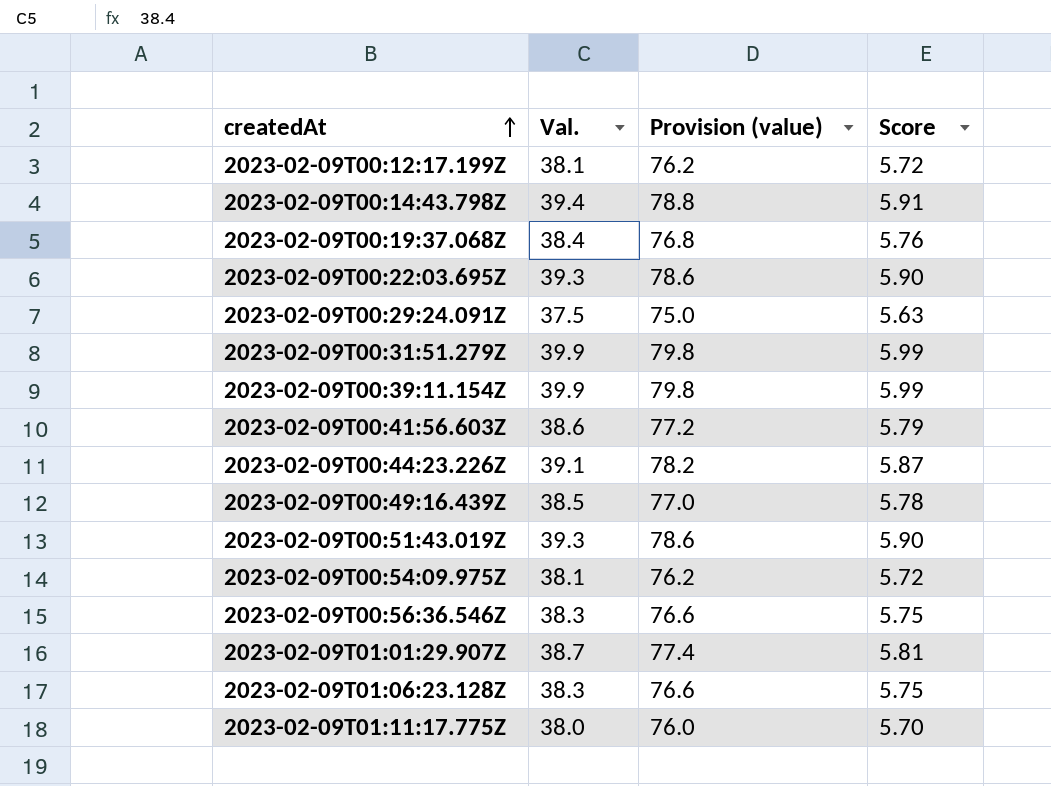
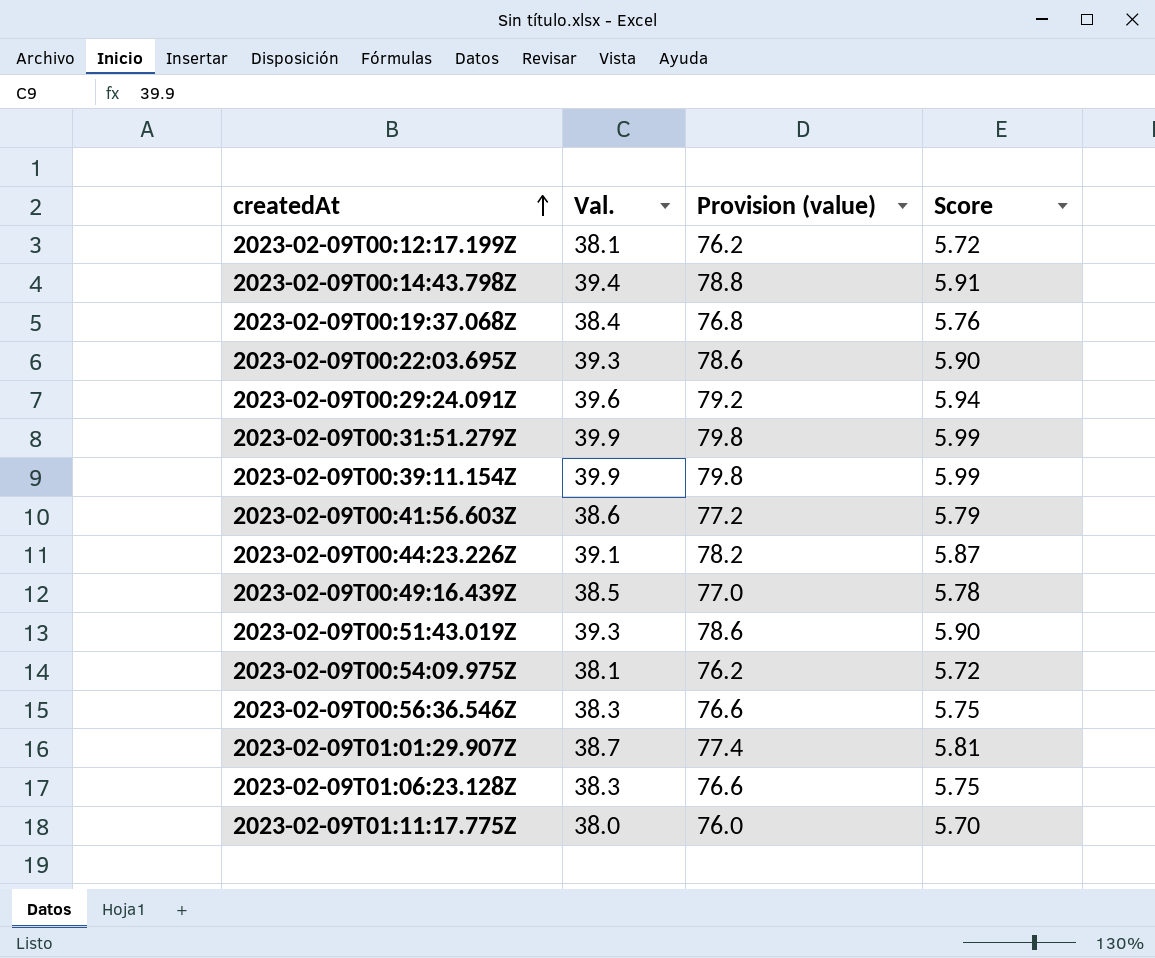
2023-02-09T00:29:24.091Z | Val.: 37.5 -> 39.6
2023-02-09T00:29:24.091Z | Provision (value): 75.0 -> 79.2
2023-02-09T00:29:24.091Z | Score: 5.63 -> 5.94

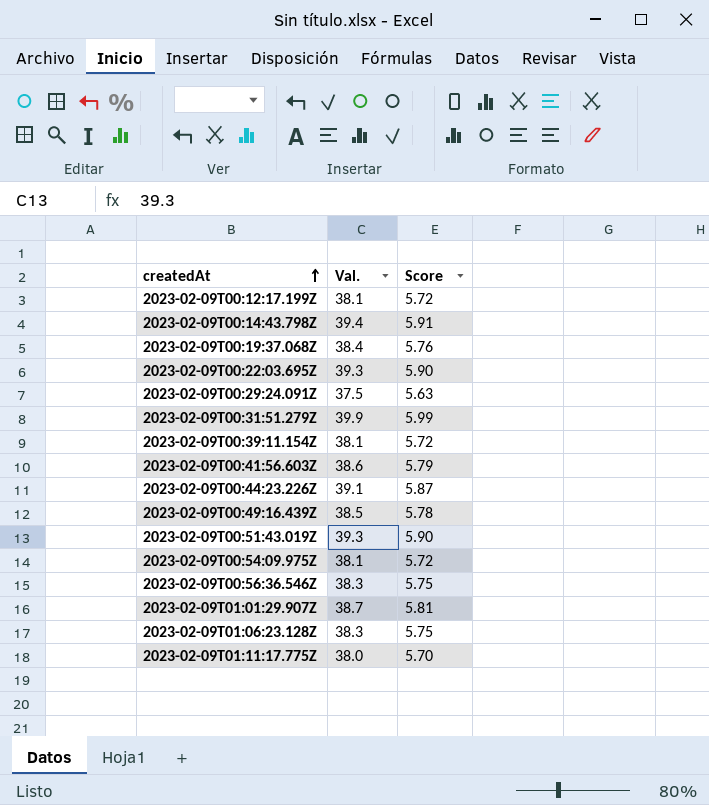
column Provision (value) | formula: [Val.] * 2 -> none
2023-02-09T00:29:24.091Z | Val.: 39.6 -> 37.5
2023-02-09T00:29:24.091Z | Score: 5.94 -> 5.63
2023-02-09T00:39:11.154Z | Val.: 39.9 -> 38.1
2023-02-09T00:39:11.154Z | Score: 5.99 -> 5.72

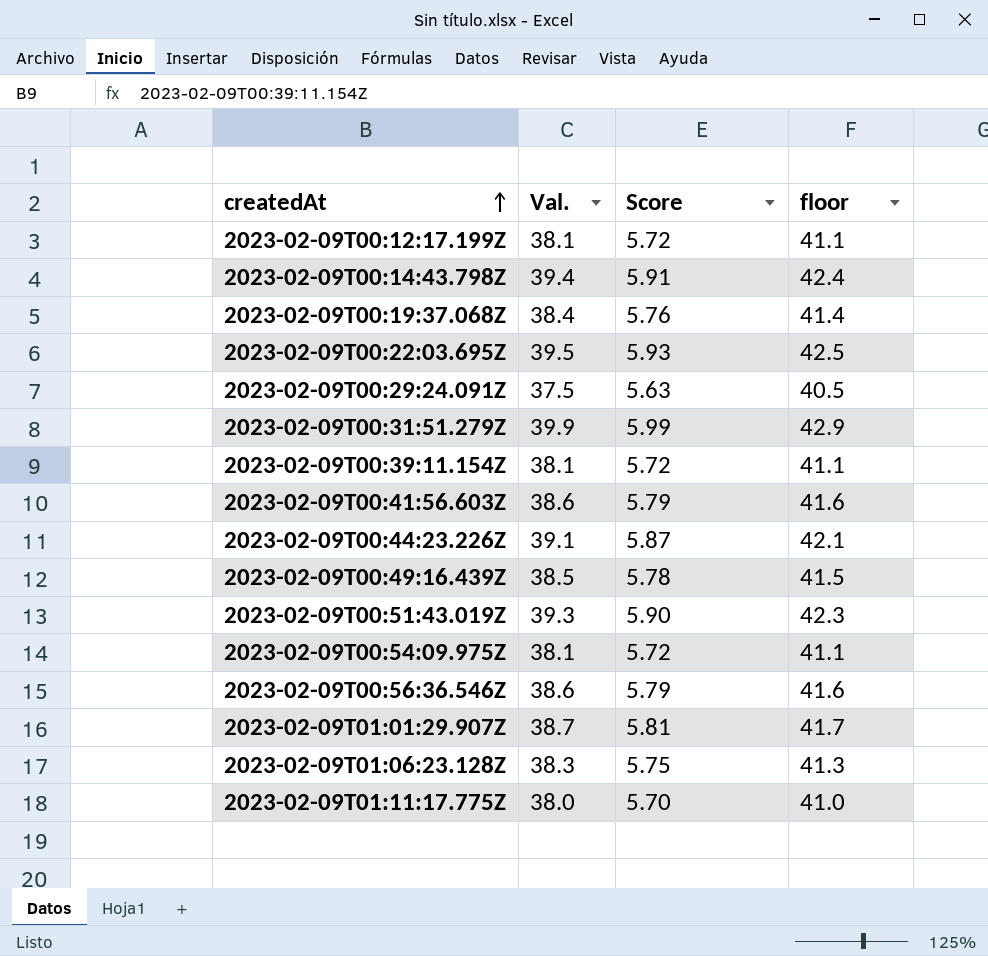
column floor | formula: none -> [Val.] + 3
2023-02-09T00:22:03.695Z | Val.: 39.3 -> 39.5
2023-02-09T00:22:03.695Z | Score: 5.90 -> 5.93
2023-02-09T00:56:36.546Z | Val.: 38.3 -> 38.6
2023-02-09T00:56:36.546Z | Score: 5.75 -> 5.79

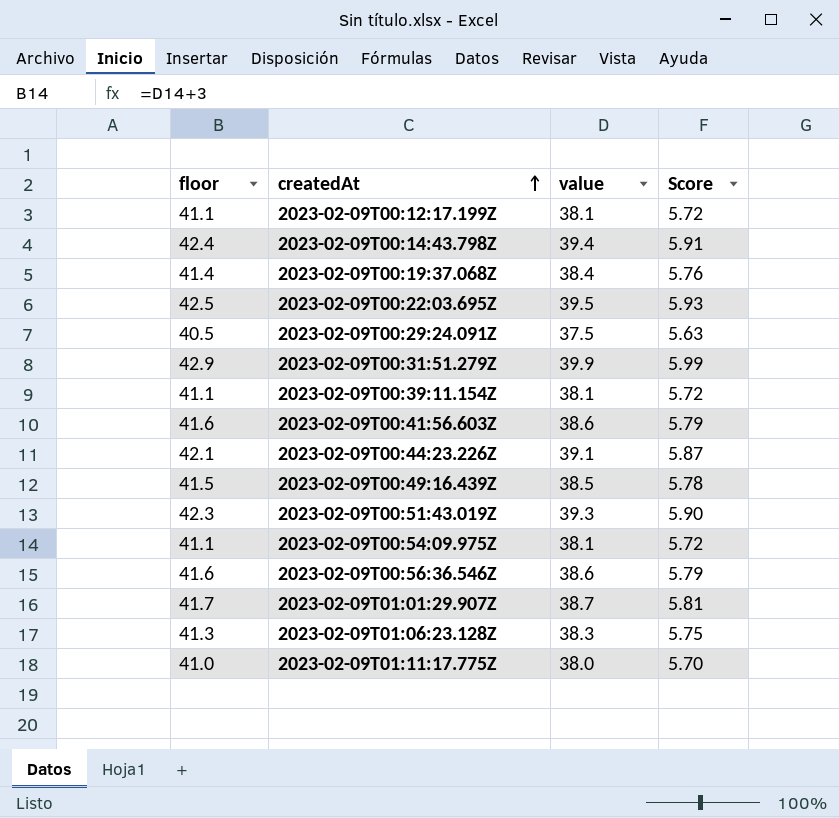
column floor | position: 4 -> 1
column name: Val. -> value

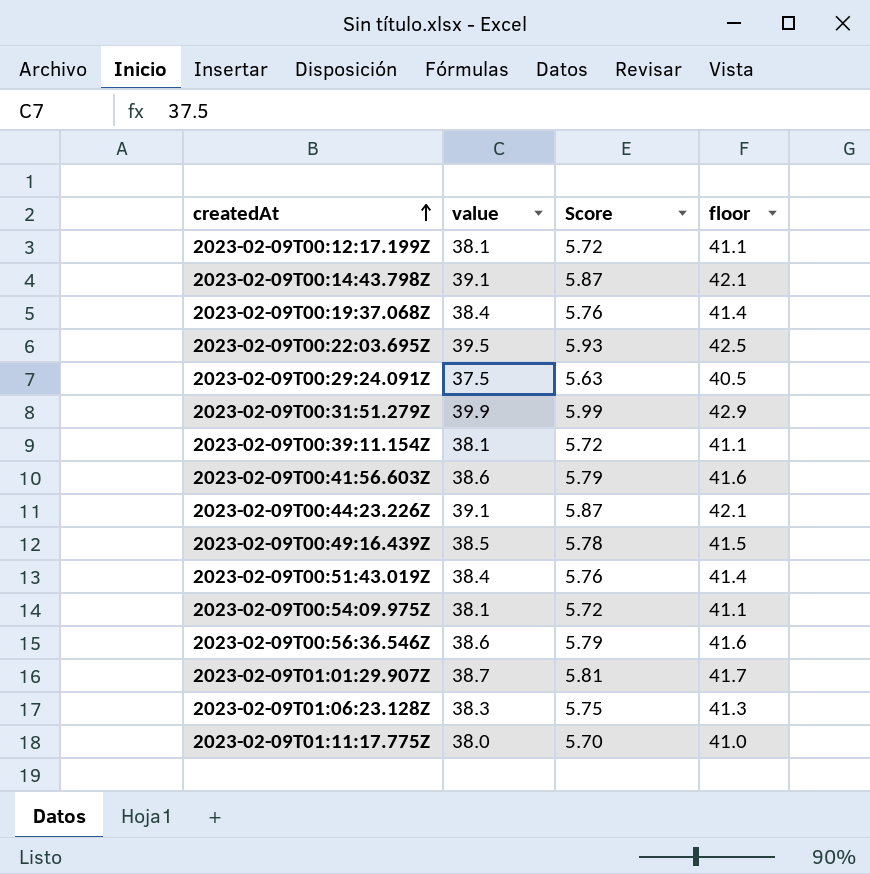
column floor | position: 1 -> 4
2023-02-09T00:14:43.798Z | value: 39.4 -> 39.1
2023-02-09T00:14:43.798Z | Score: 5.91 -> 5.87
2023-02-09T00:14:43.798Z | floor: 42.4 -> 42.1
2023-02-09T00:51:43.019Z | value: 39.3 -> 38.4
2023-02-09T00:51:43.019Z | Score: 5.90 -> 5.76
2023-02-09T00:51:43.019Z | floor: 42.3 -> 41.4

